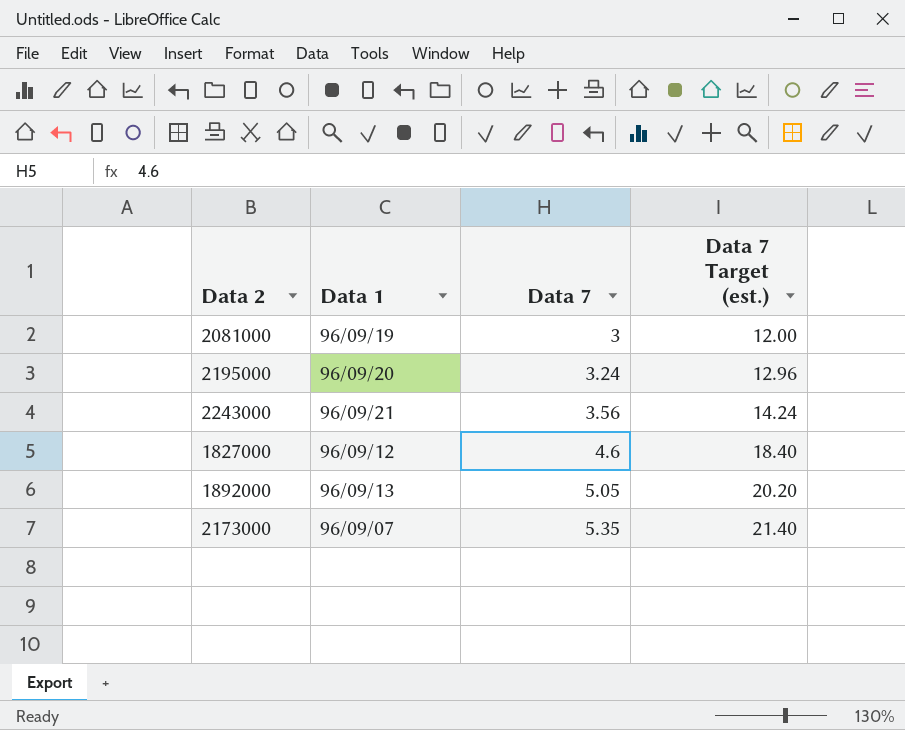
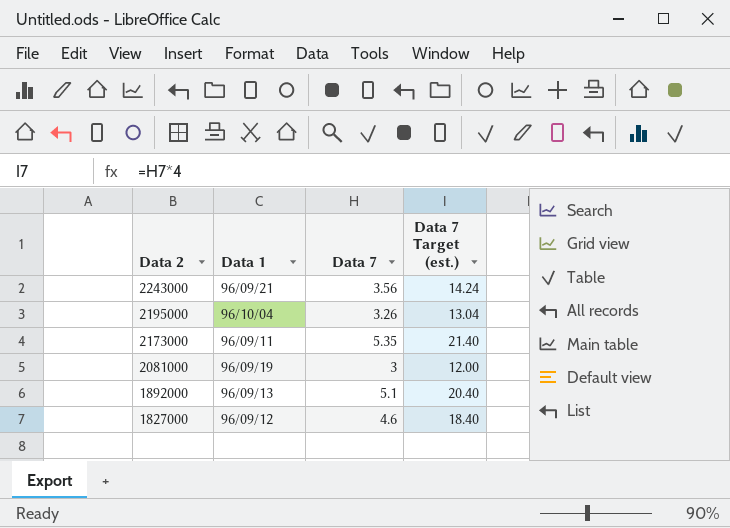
row order: Data 7 ascending -> Data 2 descending
2195000 | Data 1: 96/09/20 -> 96/10/04
2195000 | Data 7: 3.24 -> 3.26
2195000 | Data 7 Target (est.): 12.96 -> 13.04
2173000 | Data 1: 96/09/07 -> 96/09/11
1892000 | Data 7: 5.05 -> 5.1
1892000 | Data 7 Target (est.): 20.20 -> 20.40

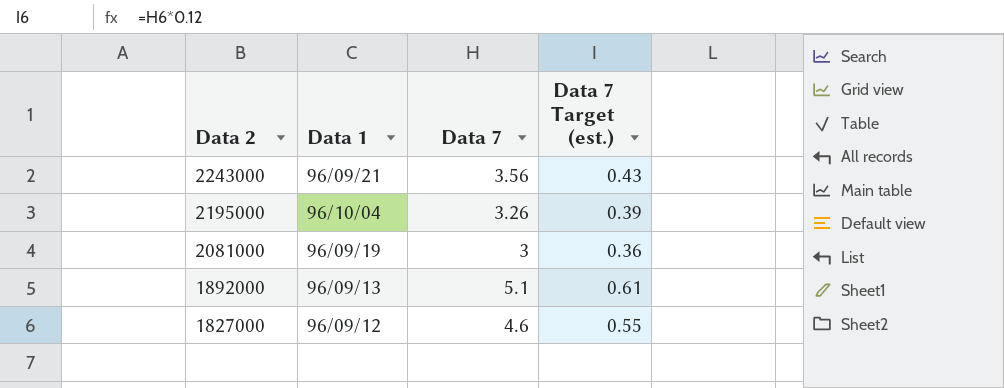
column Data 7 Target (est.) | formula: [Data 7] * 4 -> [Data 7] * 0.12
row 2173000: 96/09/11 | 5.35 | 21.40 -> none

